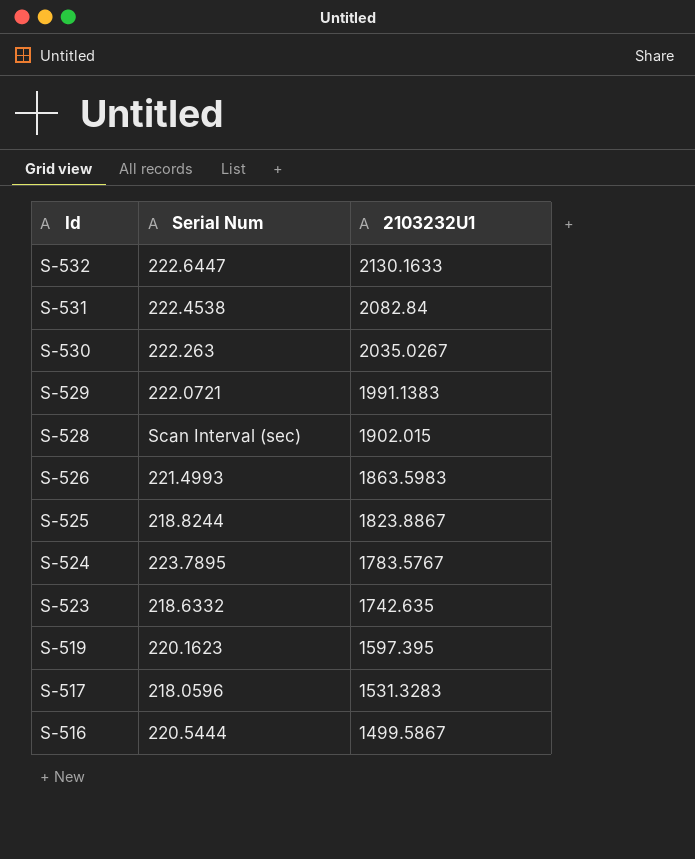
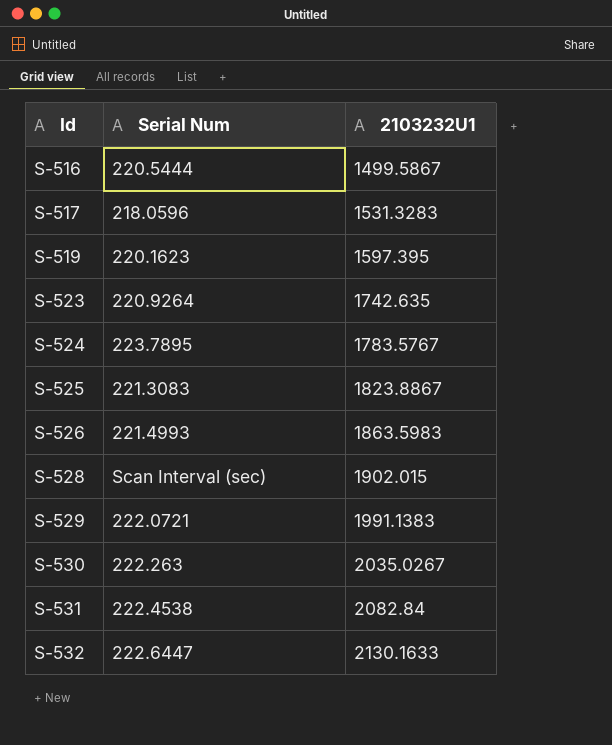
row order: Id descending -> Id ascending
S-523 | Serial Num: 218.6332 -> 220.9264
S-525 | Serial Num: 218.8244 -> 221.3083

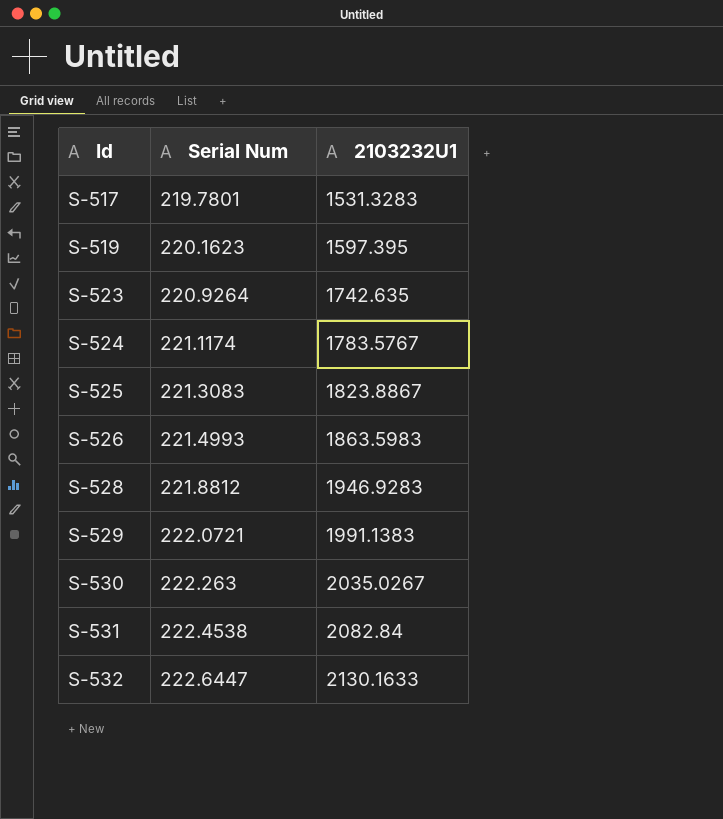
row S-516: 220.5444 | 1499.5867 -> none
S-517 | Serial Num: 218.0596 -> 219.7801
S-524 | Serial Num: 223.7895 -> 221.1174
S-528 | Serial Num: Scan Interval (sec) -> 221.8812
S-528 | 2103232U1: 1902.015 -> 1946.9283

